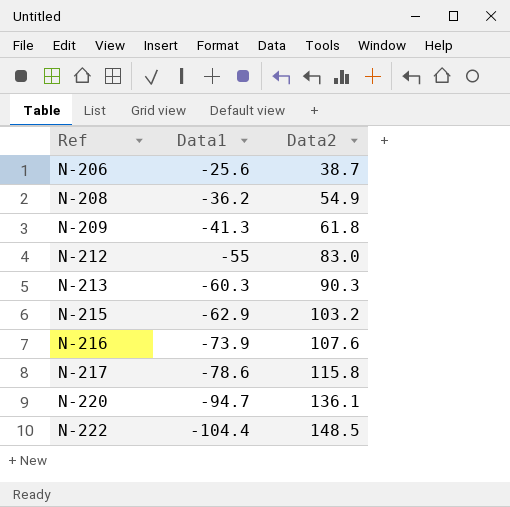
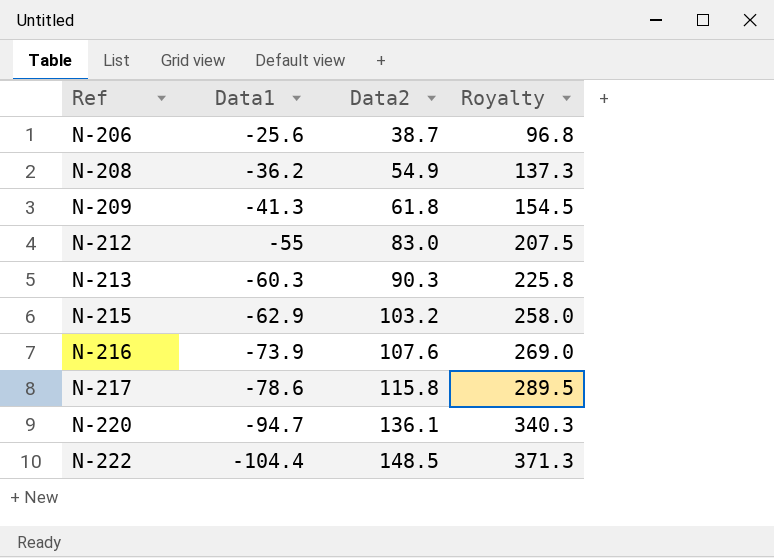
column Royalty | formula: none -> [Data2] * 2.5

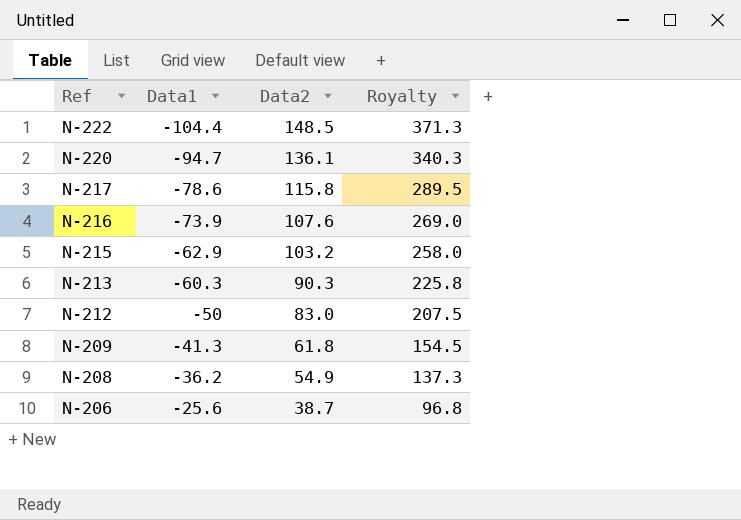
row order: Ref ascending -> Ref descending
N-212 | Data1: -55 -> -50

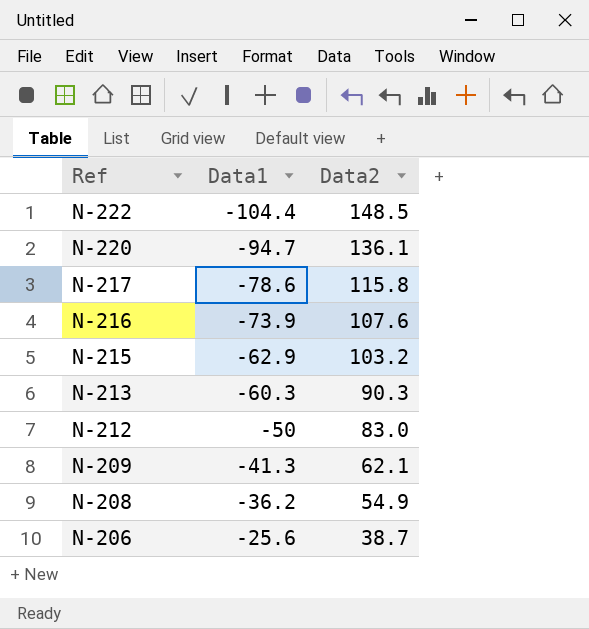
column Royalty | formula: [Data2] * 2.5 -> none
N-209 | Data2: 61.8 -> 62.1

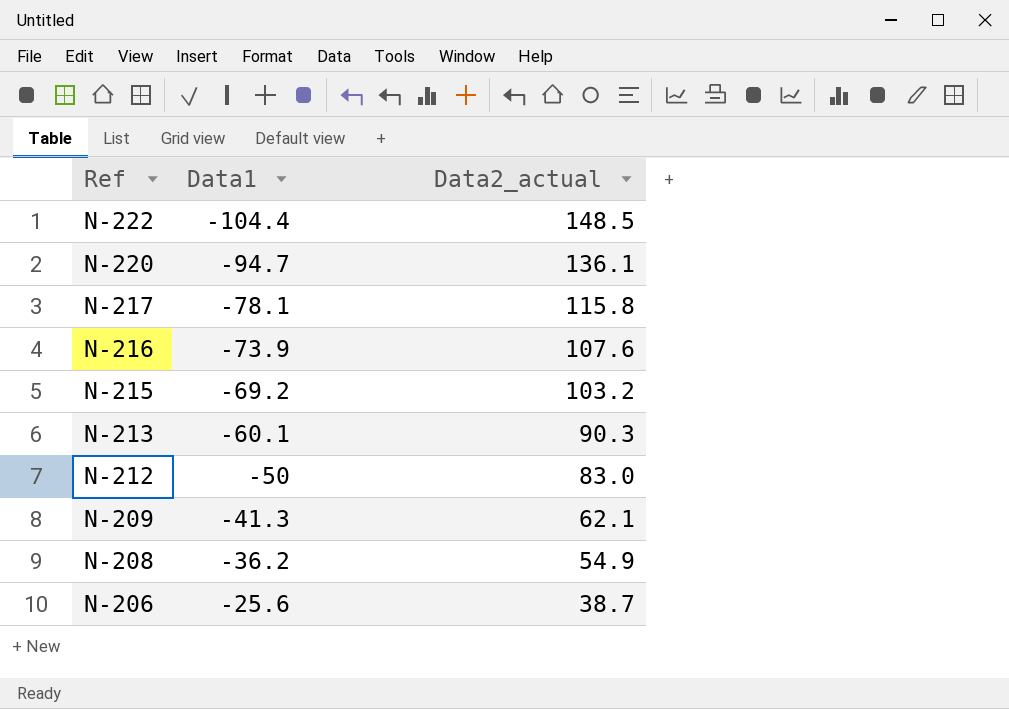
column name: Data2 -> Data2_actual
N-217 | Data1: -78.6 -> -78.1
N-215 | Data1: -62.9 -> -69.2
N-213 | Data1: -60.3 -> -60.1

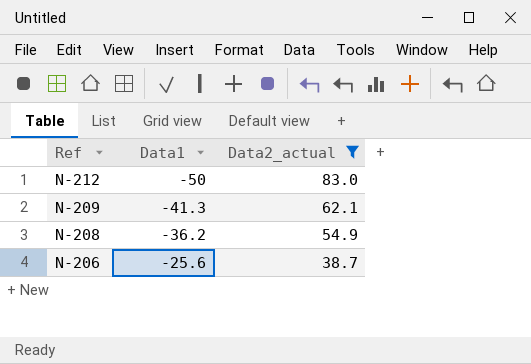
filter: none -> Data2_actual <= 83.0

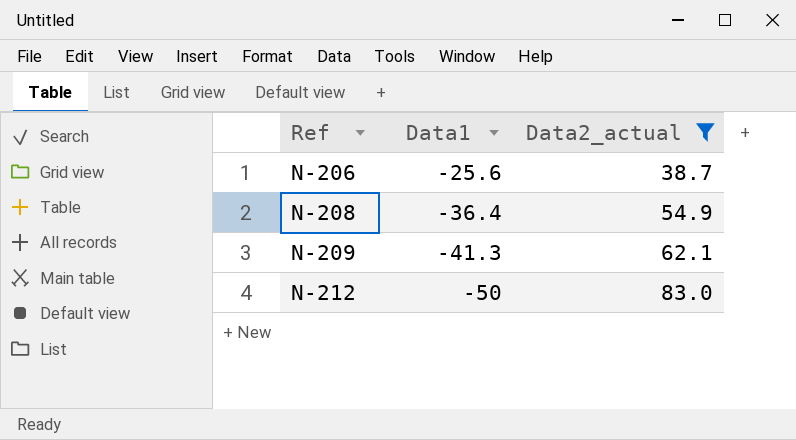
row order: Ref descending -> Ref ascending
N-208 | Data1: -36.2 -> -36.4

